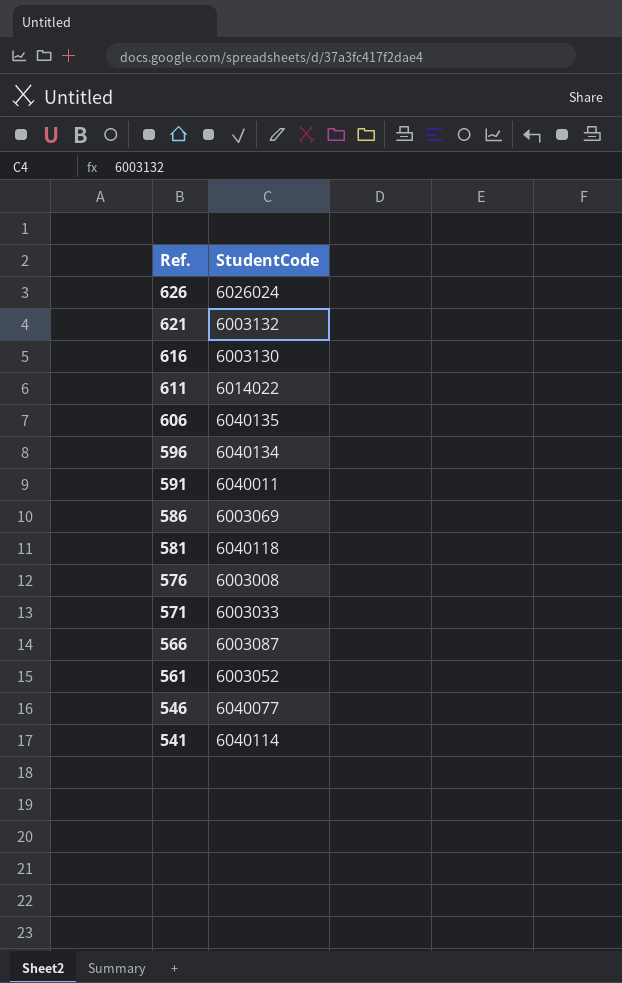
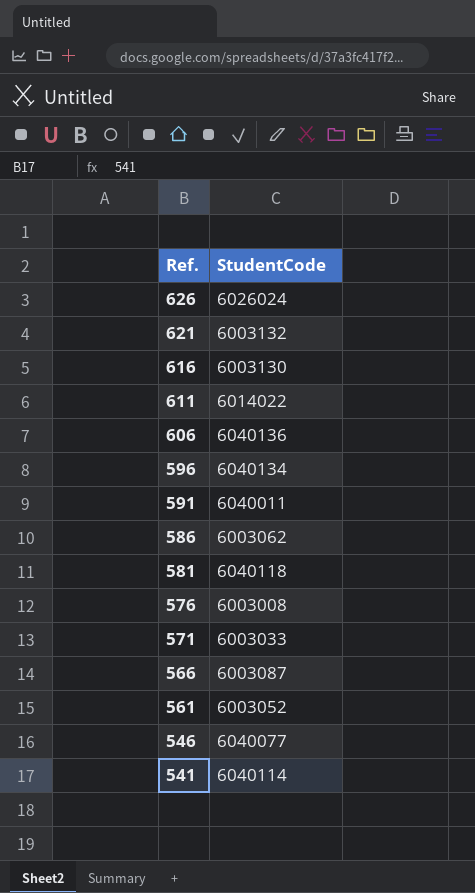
606 | StudentCode: 6040135 -> 6040136
586 | StudentCode: 6003069 -> 6003062

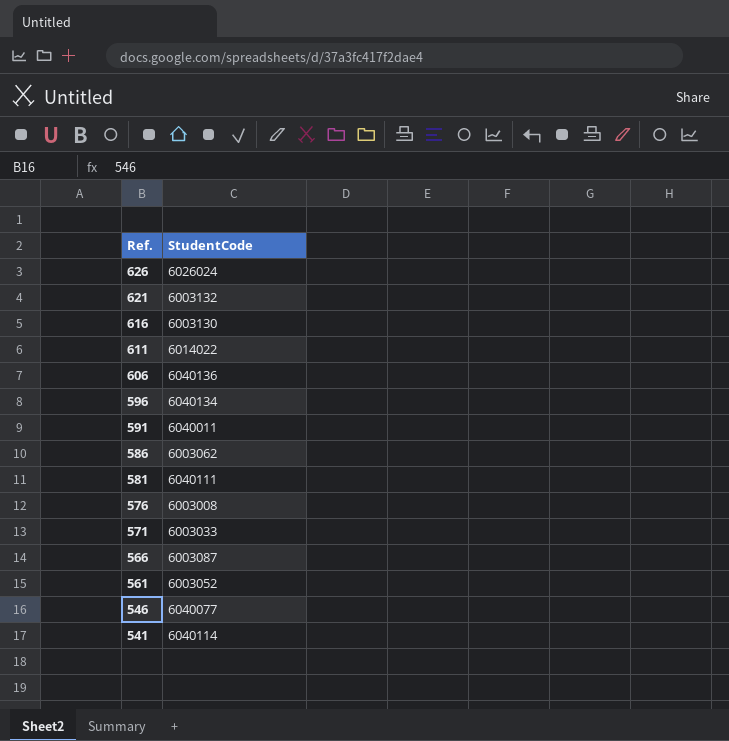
581 | StudentCode: 6040118 -> 6040111

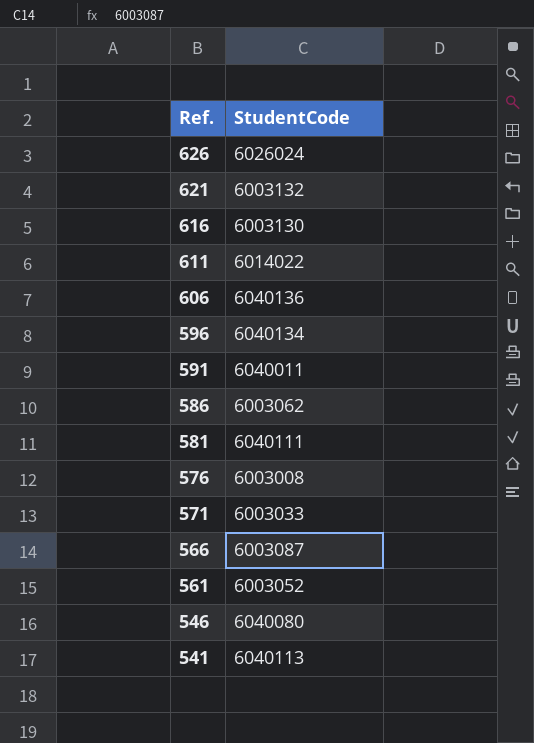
546 | StudentCode: 6040077 -> 6040080
541 | StudentCode: 6040114 -> 6040113

